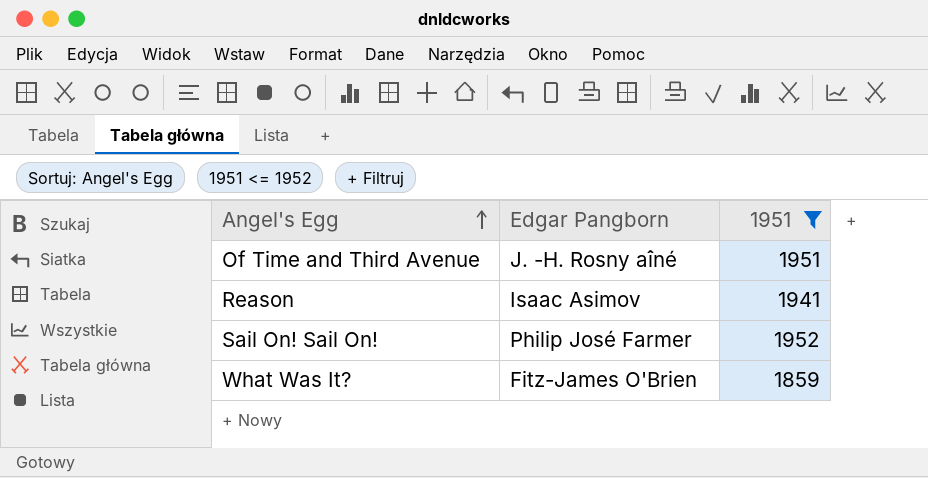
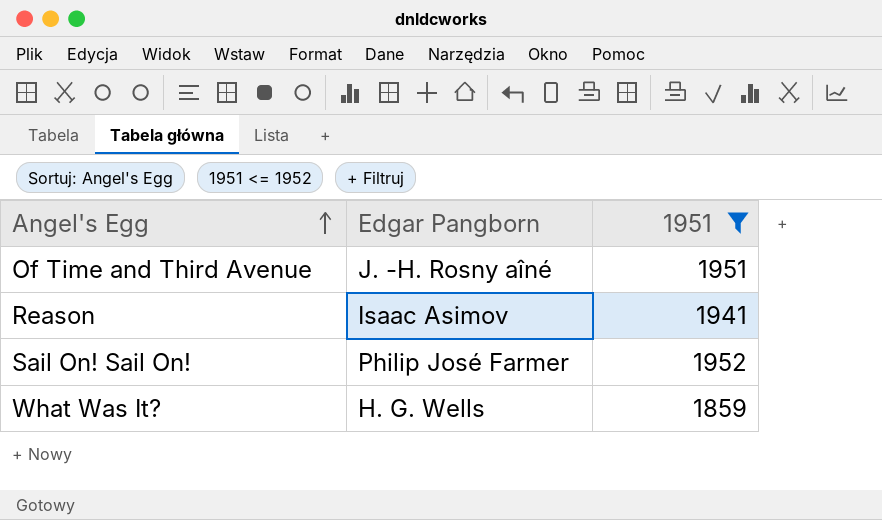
What Was It? | Edgar Pangborn: Fitz-James O'Brien -> H. G. Wells

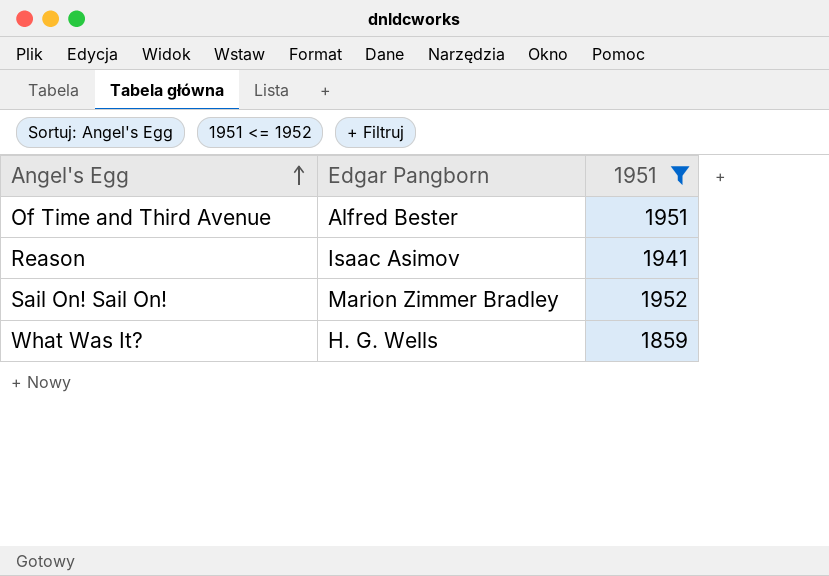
Of Time and Third Avenue | Edgar Pangborn: J. -H. Rosny aîné -> Alfred Bester
Sail On! Sail On! | Edgar Pangborn: Philip José Farmer -> Marion Zimmer Bradley

